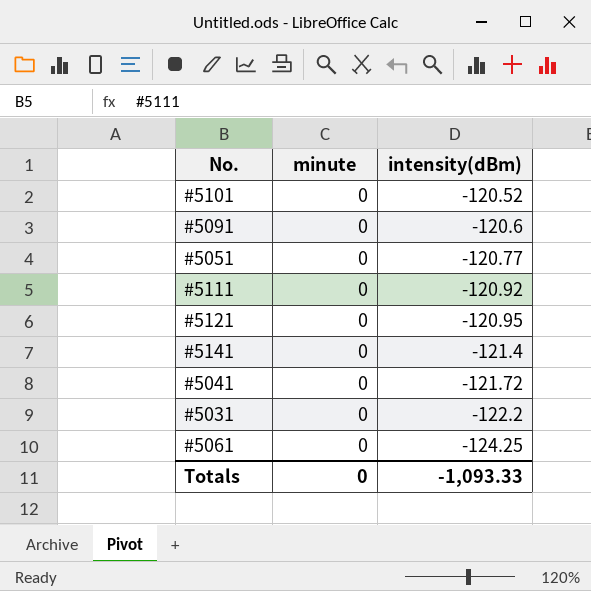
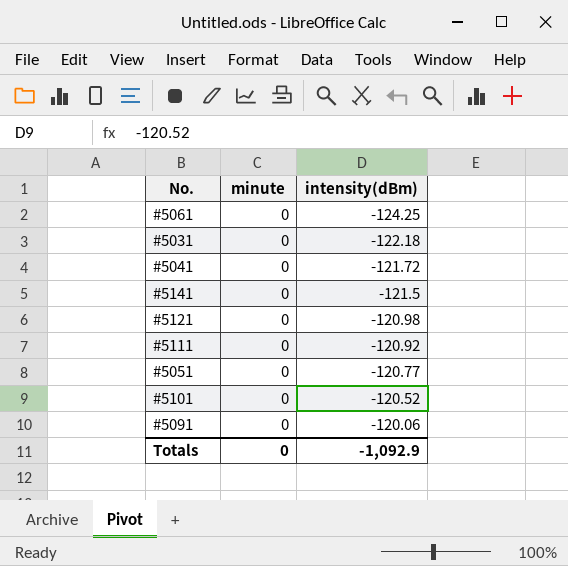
row order: intensity(dBm) descending -> intensity(dBm) ascending
#5031 | intensity(dBm): -122.2 -> -122.18
#5141 | intensity(dBm): -121.4 -> -121.5
#5121 | intensity(dBm): -120.95 -> -120.98
#5091 | intensity(dBm): -120.6 -> -120.06
Totals | intensity(dBm): -1,093.33 -> -1,092.9

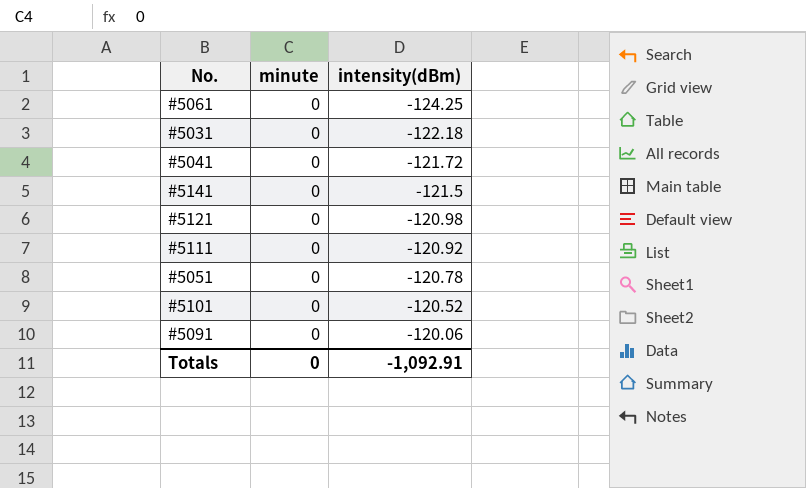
#5051 | intensity(dBm): -120.77 -> -120.78
Totals | intensity(dBm): -1,092.9 -> -1,092.91

